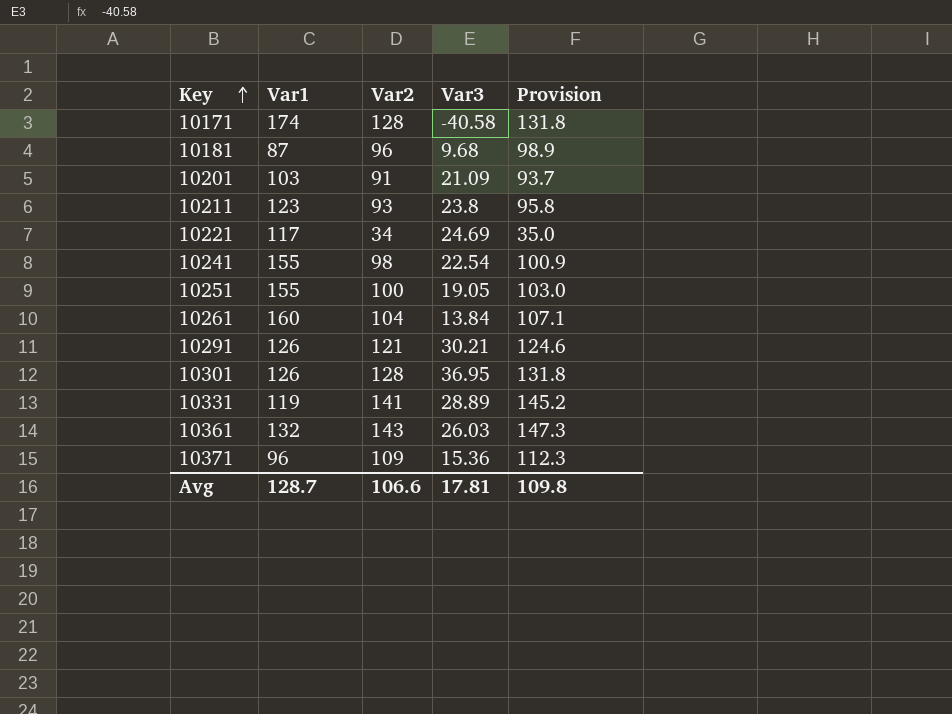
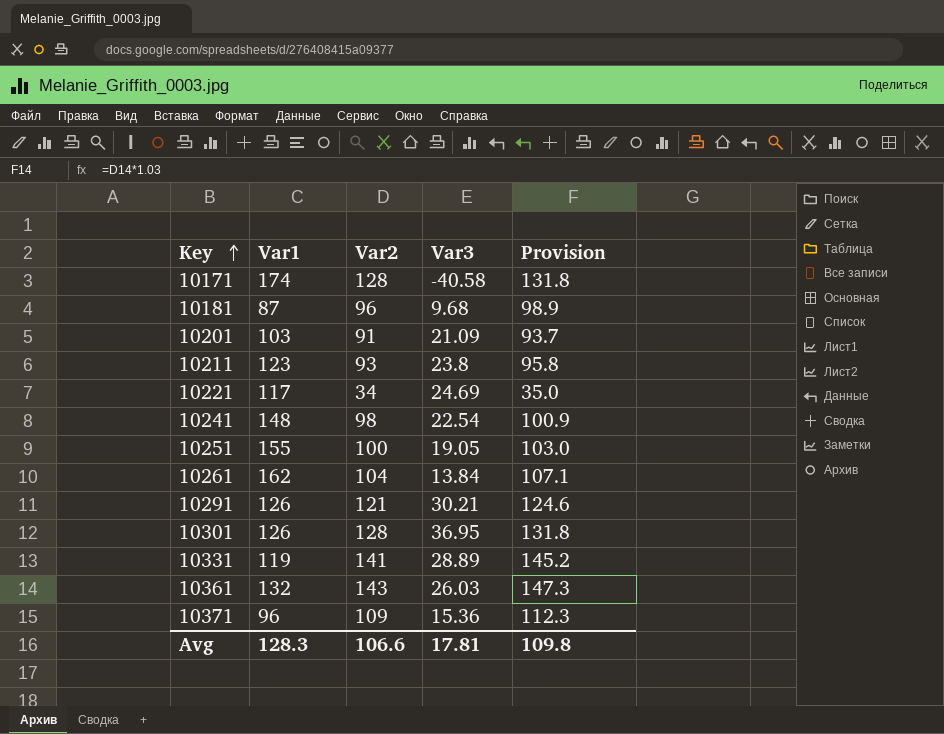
10241 | Var1: 155 -> 148
10261 | Var1: 160 -> 162
Avg | Var1: 128.7 -> 128.3

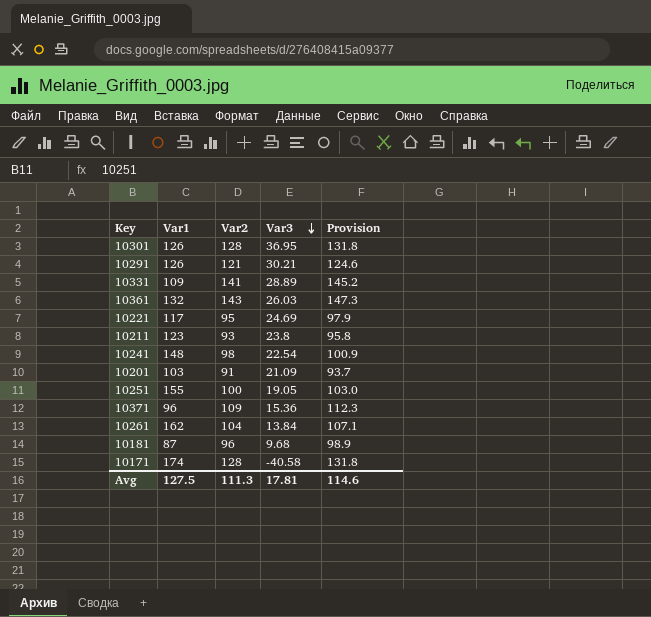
row order: Key ascending -> Var3 descending
10331 | Var1: 119 -> 109
10221 | Var2: 34 -> 95
10221 | Provision: 35.0 -> 97.9
Avg | Var1: 128.3 -> 127.5
Avg | Var2: 106.6 -> 111.3
Avg | Provision: 109.8 -> 114.6

